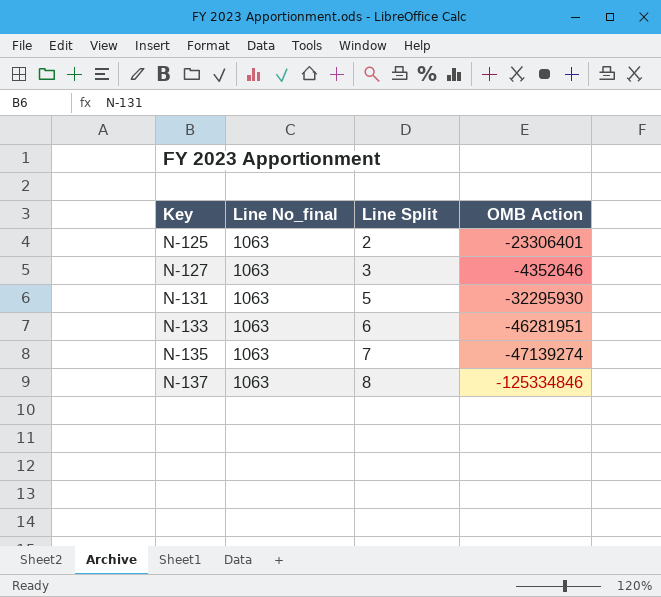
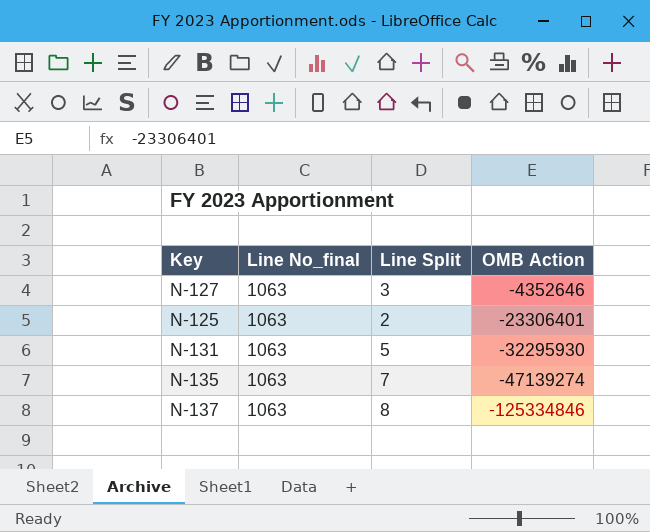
row order: Key ascending -> OMB Action descending
row N-133: 1063 | 6 | -46281951 -> none

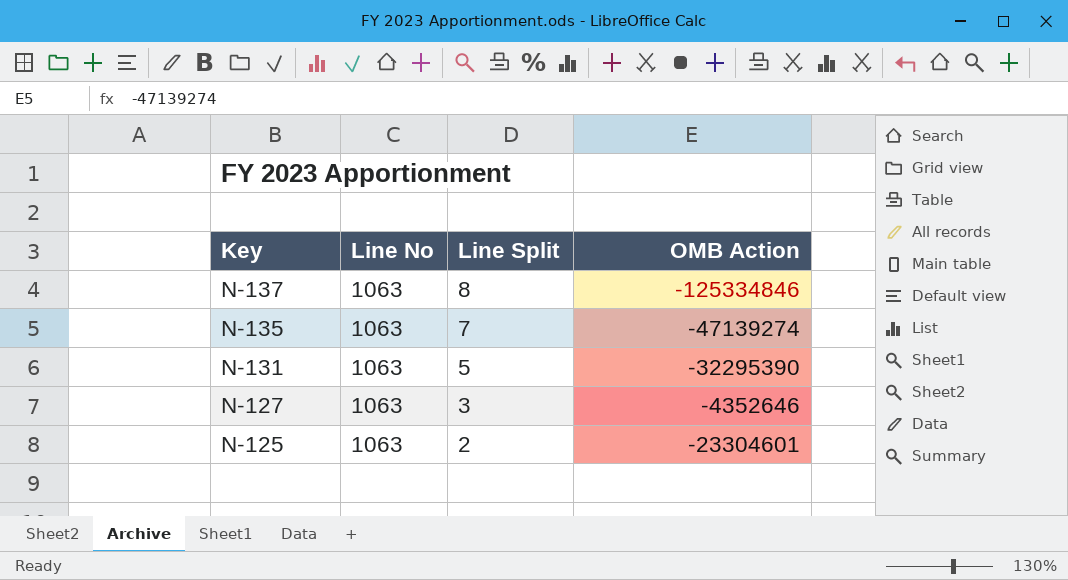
row order: OMB Action descending -> Key descending
column name: Line No_final -> Line No
N-131 | OMB Action: -32295930 -> -32295390
N-125 | OMB Action: -23306401 -> -23304601

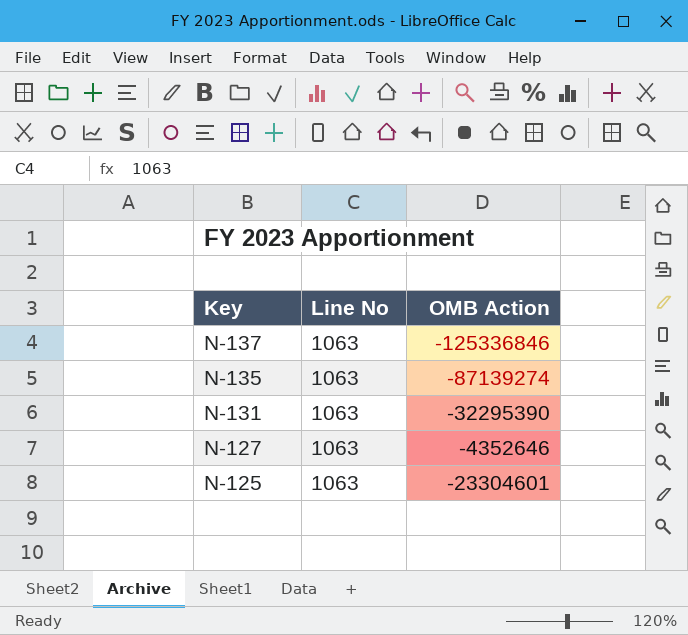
column Line Split | position: 3 -> none
N-137 | OMB Action: -125334846 -> -125336846
N-135 | OMB Action: -47139274 -> -87139274

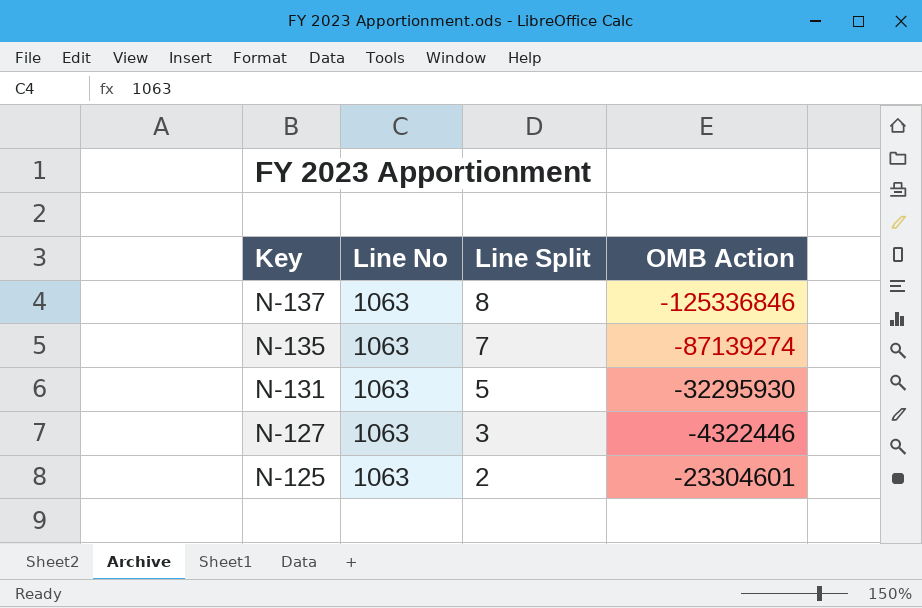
column Line Split | position: none -> 3
N-131 | OMB Action: -32295390 -> -32295930
N-127 | OMB Action: -4352646 -> -4322446

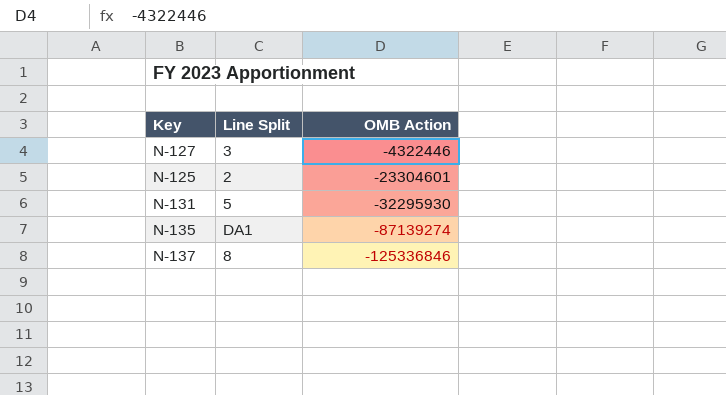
row order: Key descending -> OMB Action descending
column Line No | position: 2 -> none
N-135 | Line Split: 7 -> DA1

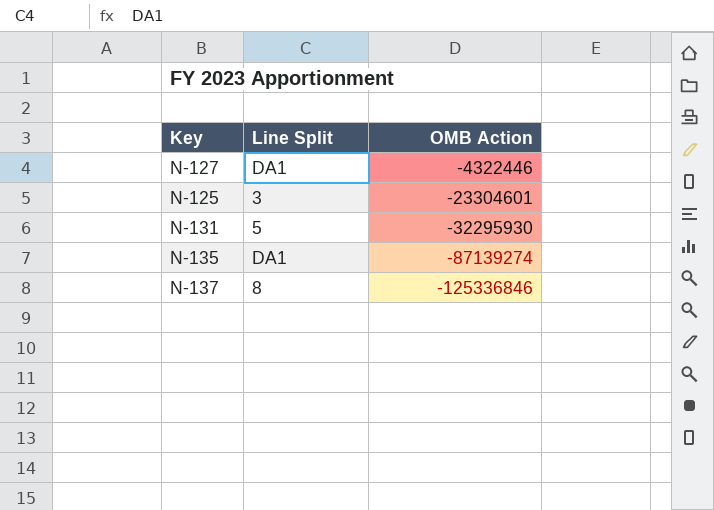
N-127 | Line Split: 3 -> DA1
N-125 | Line Split: 2 -> 3

